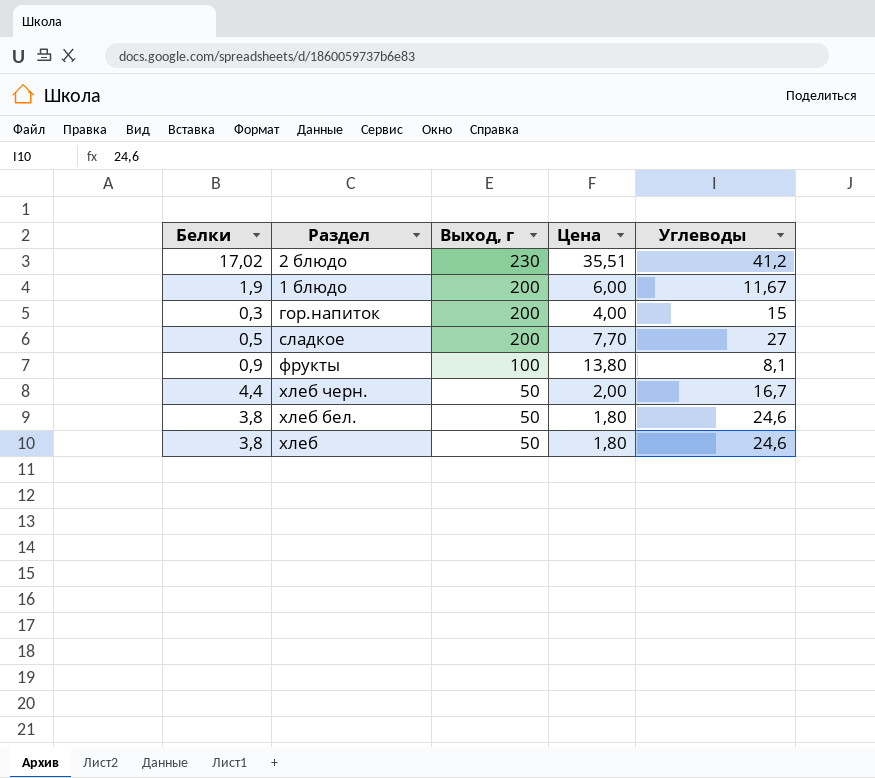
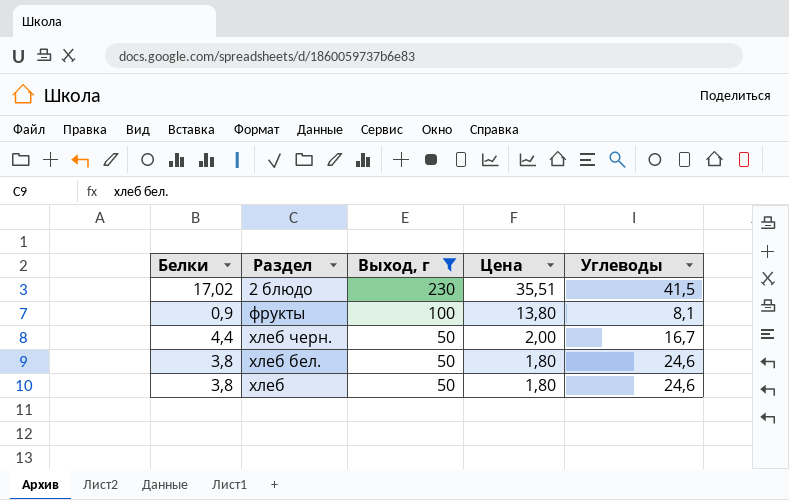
filter: none -> Выход, г != 200
2 блюдо | Углеводы: 41,2 -> 41,5

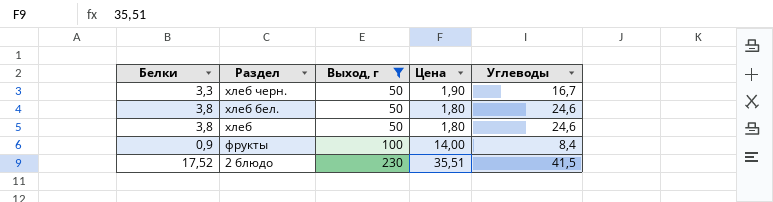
row order: Выход, г descending -> Раздел descending
хлеб черн. | Белки: 4,4 -> 3,3
хлеб черн. | Цена: 2,00 -> 1,90
фрукты | Цена: 13,80 -> 14,00
фрукты | Углеводы: 8,1 -> 8,4
2 блюдо | Белки: 17,02 -> 17,52

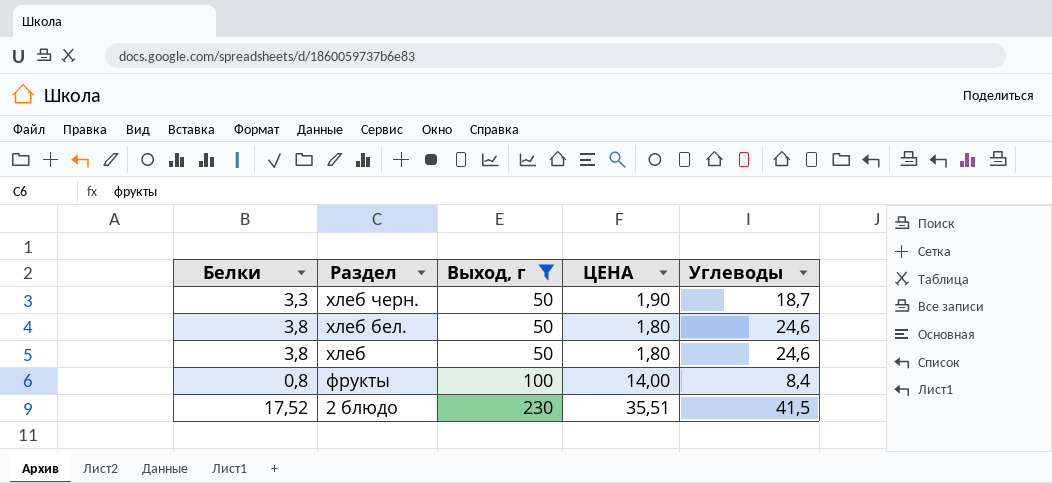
column name: Цена -> ЦЕНА
хлеб черн. | Углеводы: 16,7 -> 18,7
фрукты | Белки: 0,9 -> 0,8

